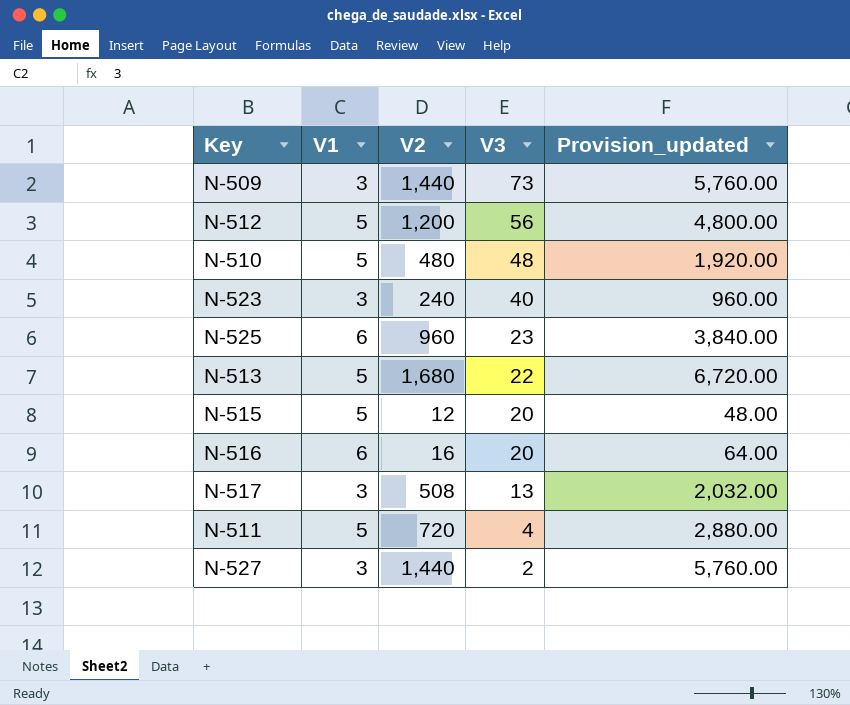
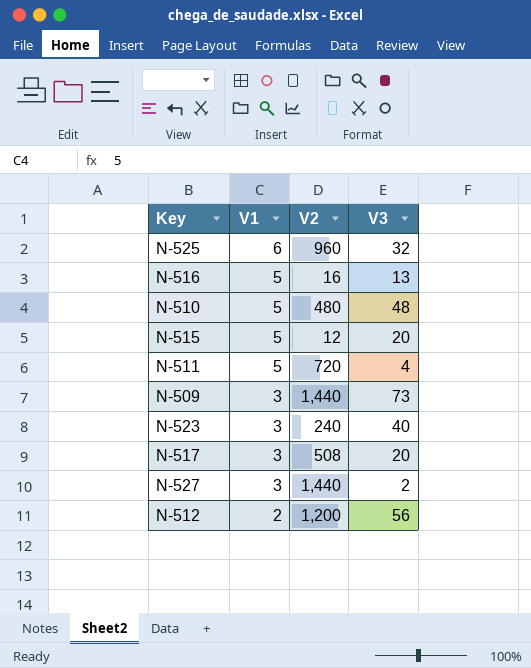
row order: V3 descending -> V1 descending
column Provision_updated | formula: [V2] * 4 -> none
row N-513: 5 | 1,680 | 22 | 6,720.00 -> none
N-525 | V3: 23 -> 32
N-516 | V1: 6 -> 5
N-516 | V3: 20 -> 13
N-517 | V3: 13 -> 20
N-512 | V1: 5 -> 2

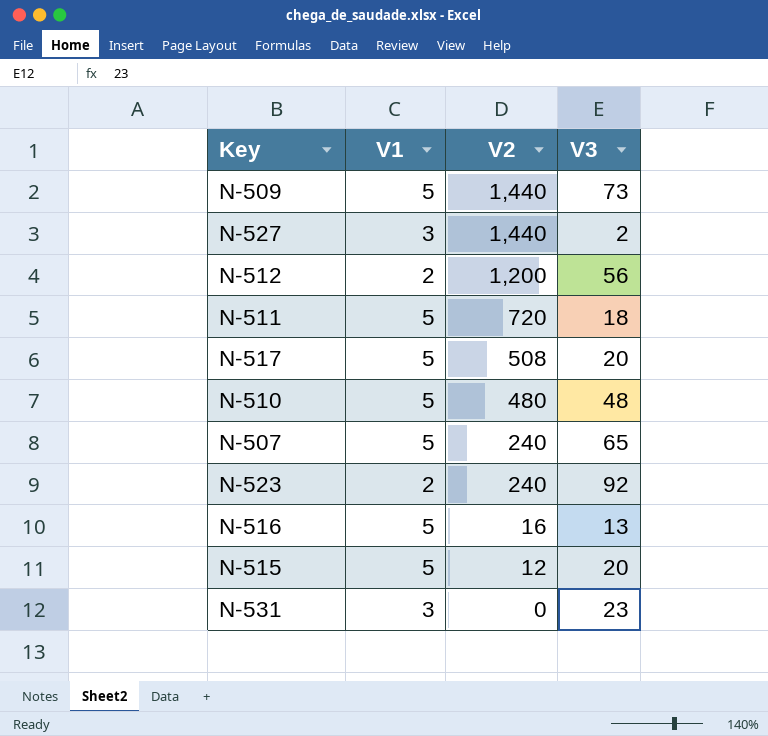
row order: V1 descending -> V2 descending
row N-525: 6 | 960 | 32 -> none
N-509 | V1: 3 -> 5
N-511 | V3: 4 -> 18
N-517 | V1: 3 -> 5
row N-507: none -> 5 | 240 | 65
N-523 | V1: 3 -> 2
N-523 | V3: 40 -> 92
row N-531: none -> 3 | 0 | 23

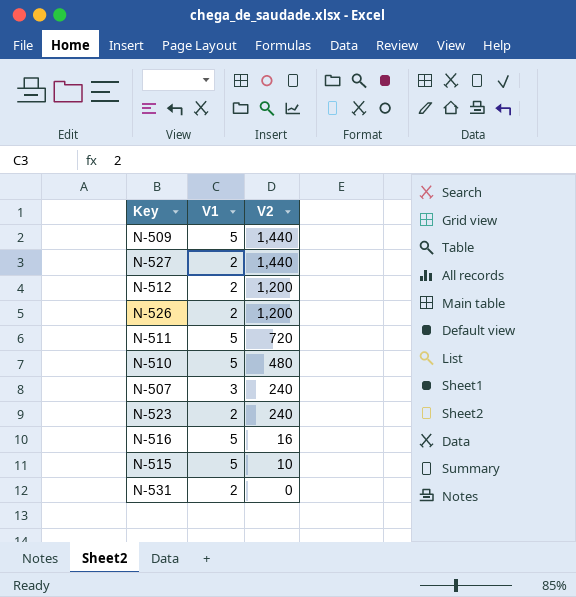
column V3 | position: 4 -> none
row N-517: 5 | 508 | 20 -> none
N-527 | V1: 3 -> 2
row N-526: none -> 2 | 1,200
N-507 | V1: 5 -> 3
N-515 | V2: 12 -> 10
N-531 | V1: 3 -> 2

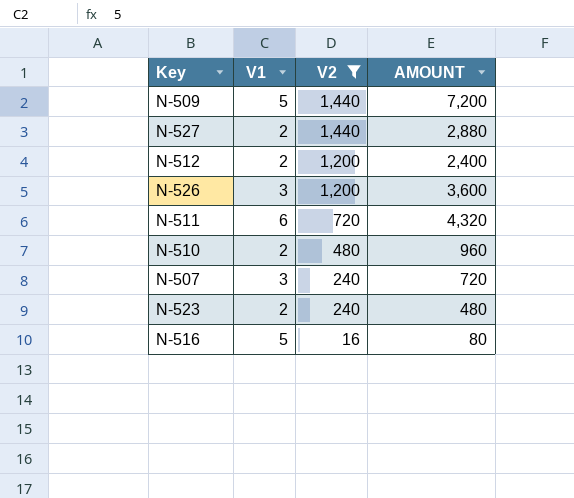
filter: none -> V2 >= 16
column AMOUNT | formula: none -> [V1] * [V2]
N-526 | V1: 2 -> 3
N-511 | V1: 5 -> 6
N-510 | V1: 5 -> 2

